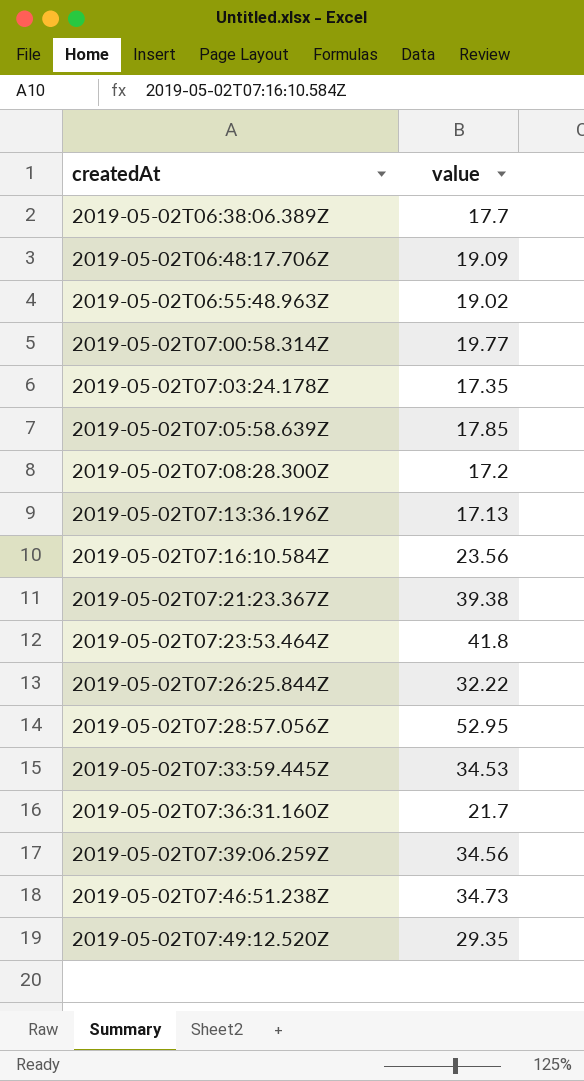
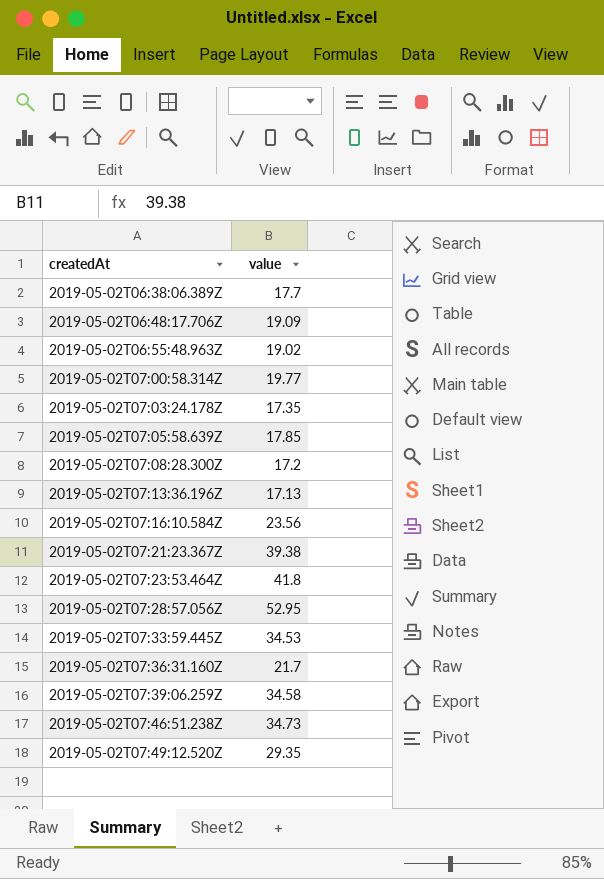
row 2019-05-02T07:26:25.844Z: 32.22 -> none
2019-05-02T07:39:06.259Z | value: 34.56 -> 34.58

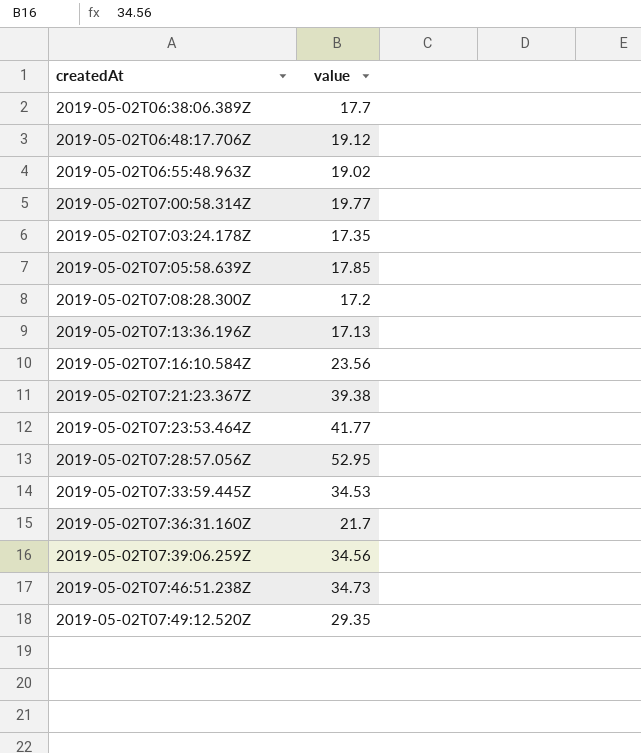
2019-05-02T06:48:17.706Z | value: 19.09 -> 19.12
2019-05-02T07:23:53.464Z | value: 41.8 -> 41.77
2019-05-02T07:39:06.259Z | value: 34.58 -> 34.56

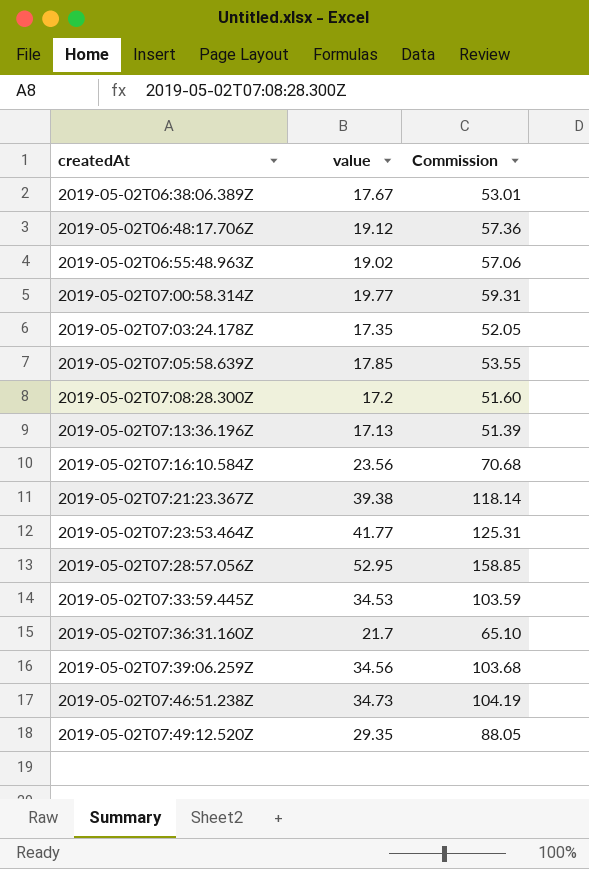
column Commission | formula: none -> [value] * 3
2019-05-02T06:38:06.389Z | value: 17.7 -> 17.67

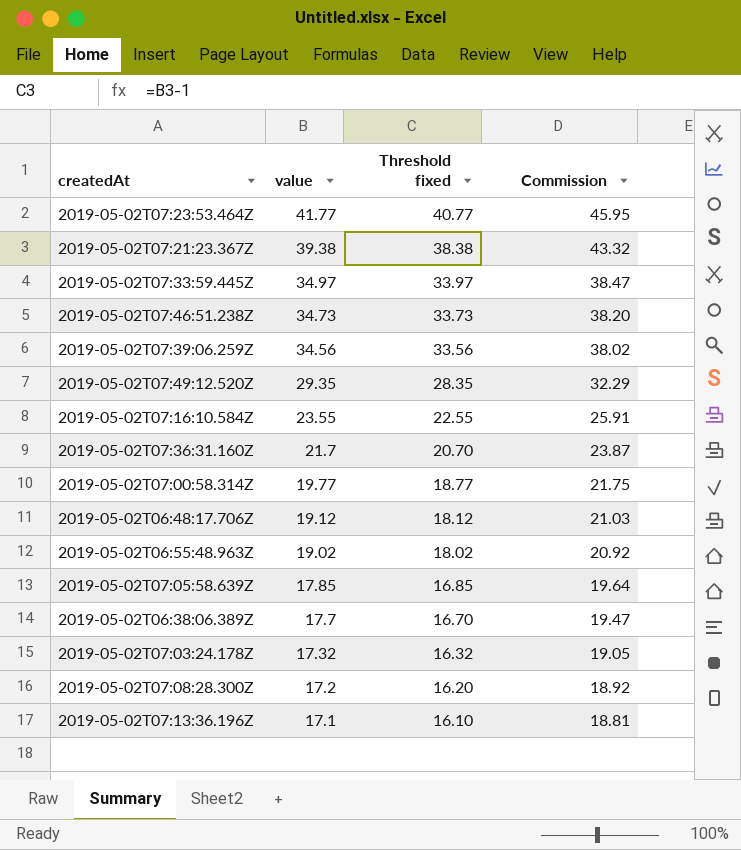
row order: createdAt ascending -> value descending
column Threshold fixed | formula: none -> [value] - 1
column Commission | formula: [value] * 3 -> [value] * 1.1
row 2019-05-02T07:28:57.056Z: 52.95 | 158.85 -> none
2019-05-02T07:33:59.445Z | value: 34.53 -> 34.97
2019-05-02T07:16:10.584Z | value: 23.56 -> 23.55
2019-05-02T06:38:06.389Z | value: 17.67 -> 17.7
2019-05-02T07:03:24.178Z | value: 17.35 -> 17.32
2019-05-02T07:13:36.196Z | value: 17.13 -> 17.1

